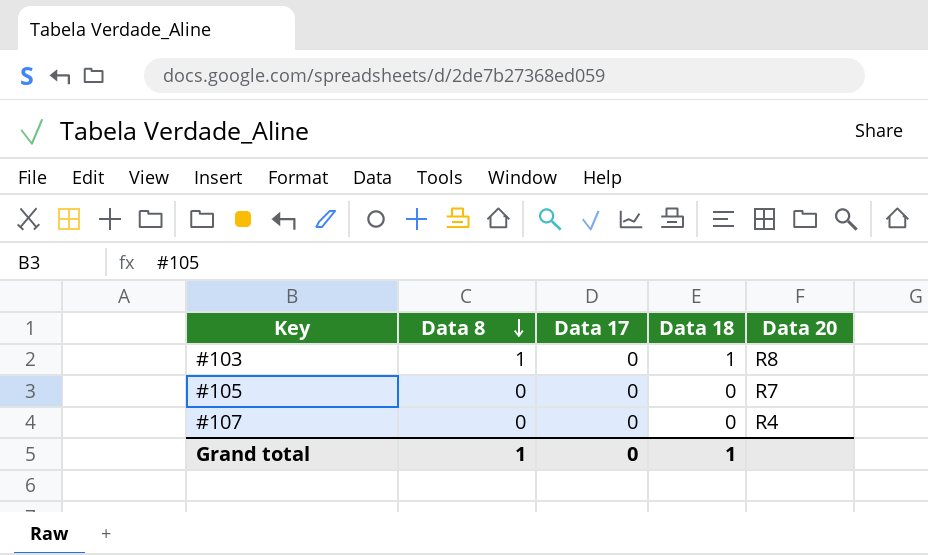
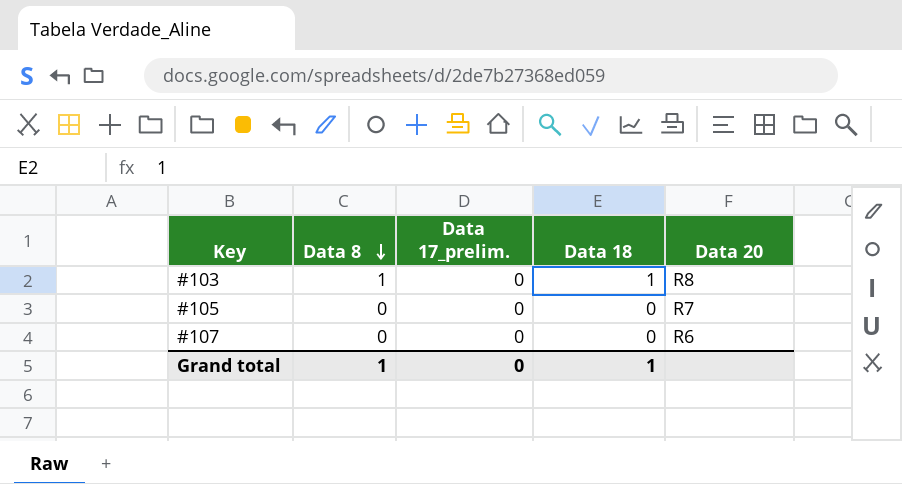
column name: Data 17 -> Data 17_prelim.
#107 | Data 20: R4 -> R6

